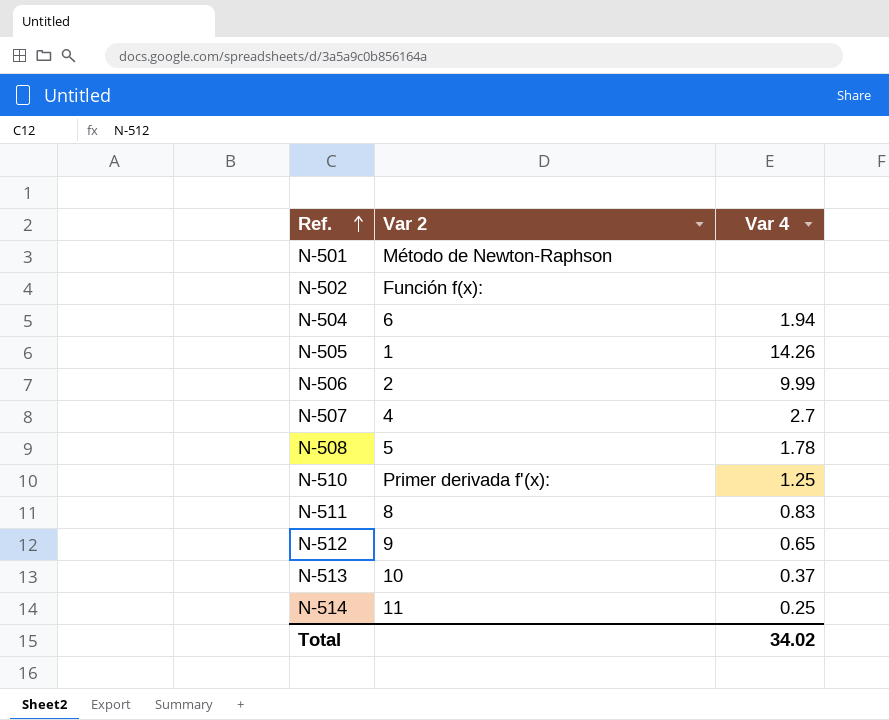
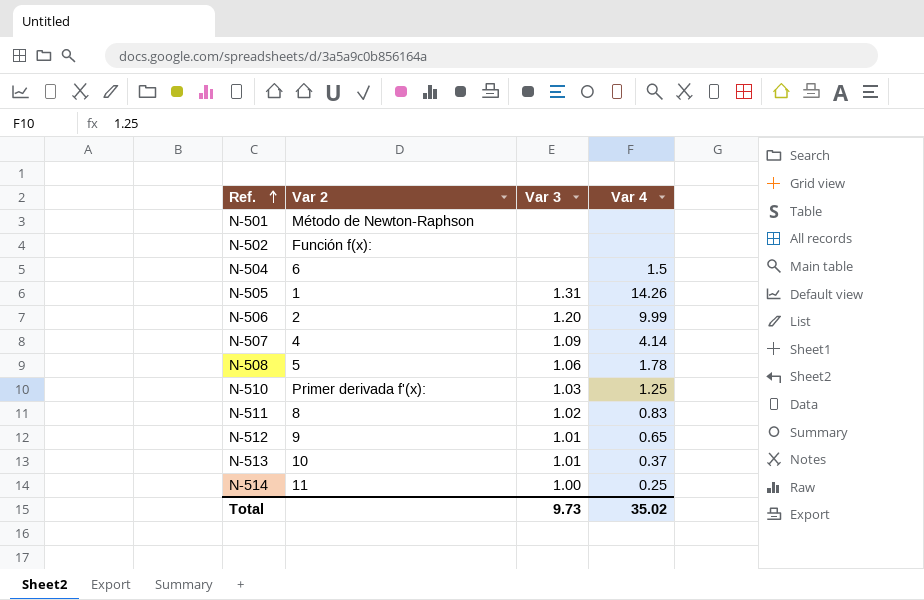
column Var 3 | position: none -> 3
N-504 | Var 4: 1.94 -> 1.5
N-507 | Var 4: 2.7 -> 4.14
Total | Var 4: 34.02 -> 35.02

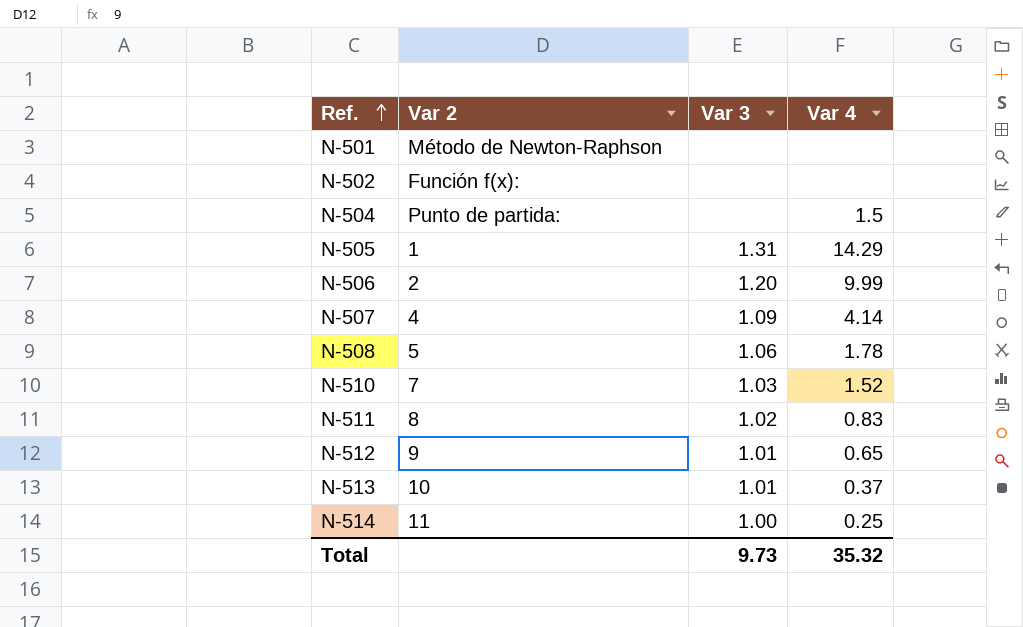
N-504 | Var 2: 6 -> Punto de partida:
N-505 | Var 4: 14.26 -> 14.29
N-510 | Var 2: Primer derivada f'(x): -> 7
N-510 | Var 4: 1.25 -> 1.52
Total | Var 4: 35.02 -> 35.32

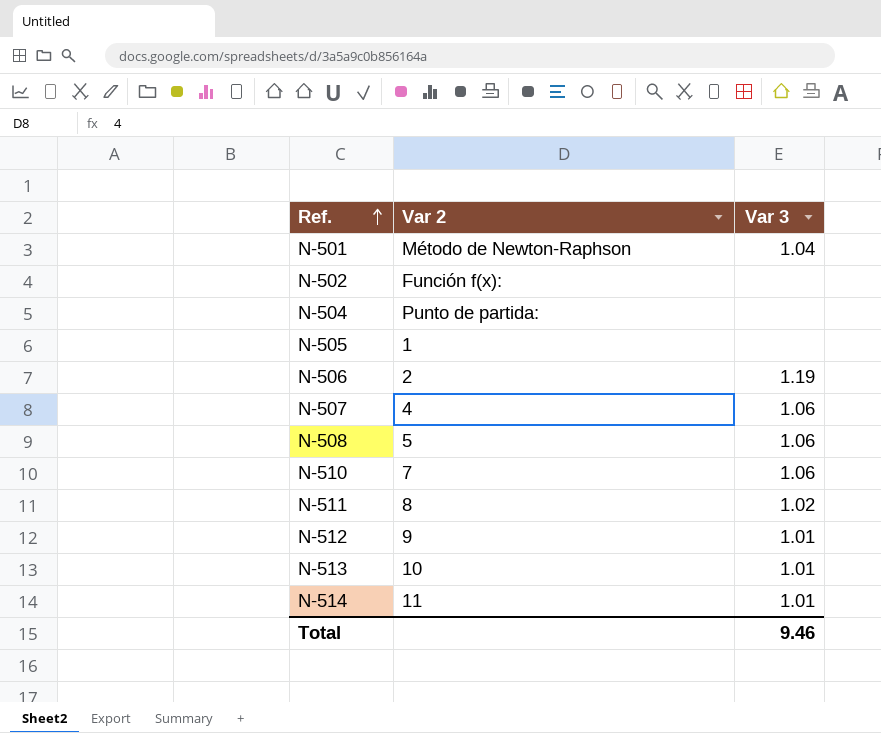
column Var 4 | position: 4 -> none
N-501 | Var 3: none -> 1.04
N-505 | Var 3: 1.31 -> none
N-506 | Var 3: 1.20 -> 1.19
N-507 | Var 3: 1.09 -> 1.06
N-510 | Var 3: 1.03 -> 1.06
N-514 | Var 3: 1.00 -> 1.01
Total | Var 3: 9.73 -> 9.46

